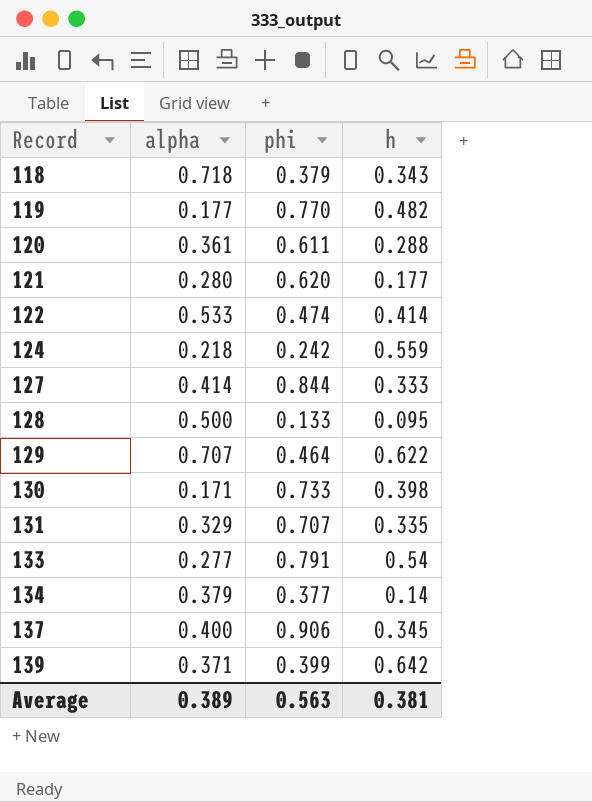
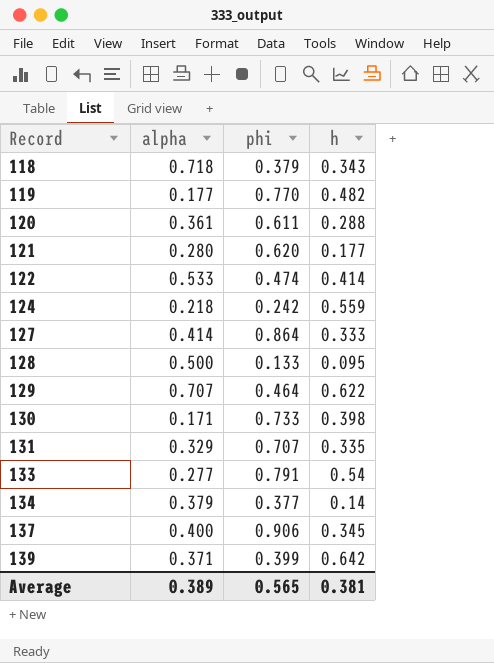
127 | phi: 0.844 -> 0.864
Average | phi: 0.563 -> 0.565

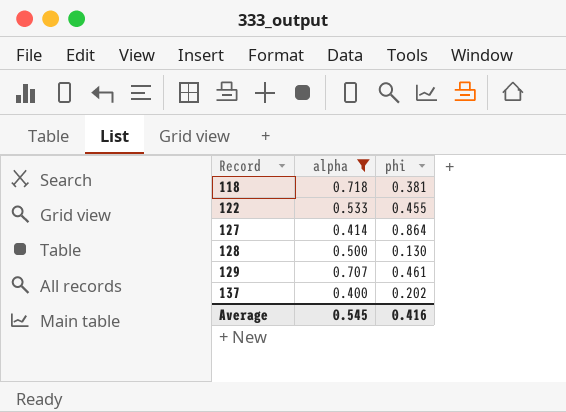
filter: none -> alpha >= 0.400
column h | position: 4 -> none
118 | phi: 0.379 -> 0.381
122 | phi: 0.474 -> 0.455
128 | phi: 0.133 -> 0.130
129 | phi: 0.464 -> 0.461
137 | phi: 0.906 -> 0.202
Average | alpha: 0.389 -> 0.545
Average | phi: 0.565 -> 0.416

